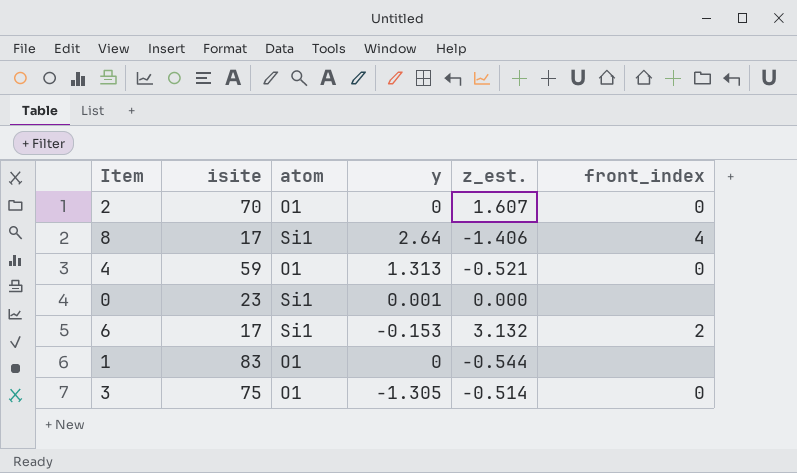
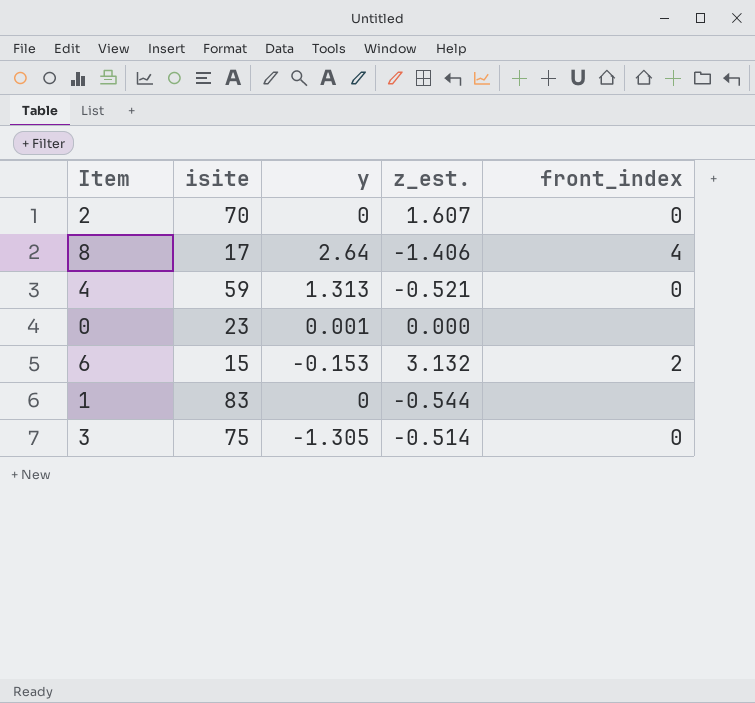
column atom | position: 3 -> none
6 | isite: 17 -> 15

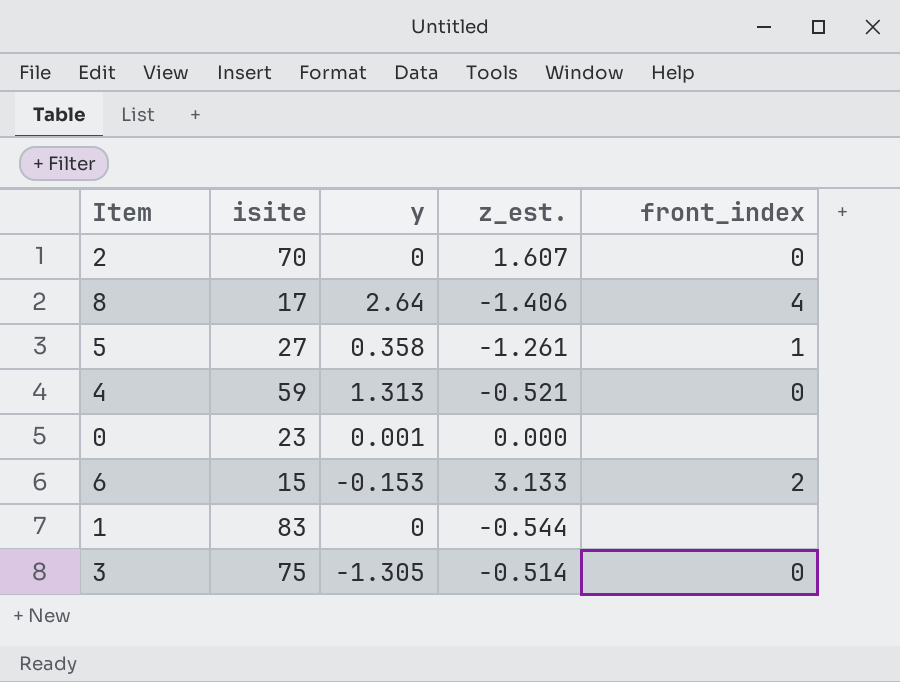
row 5: none -> 27 | 0.358 | -1.261 | 1
6 | z_est.: 3.132 -> 3.133

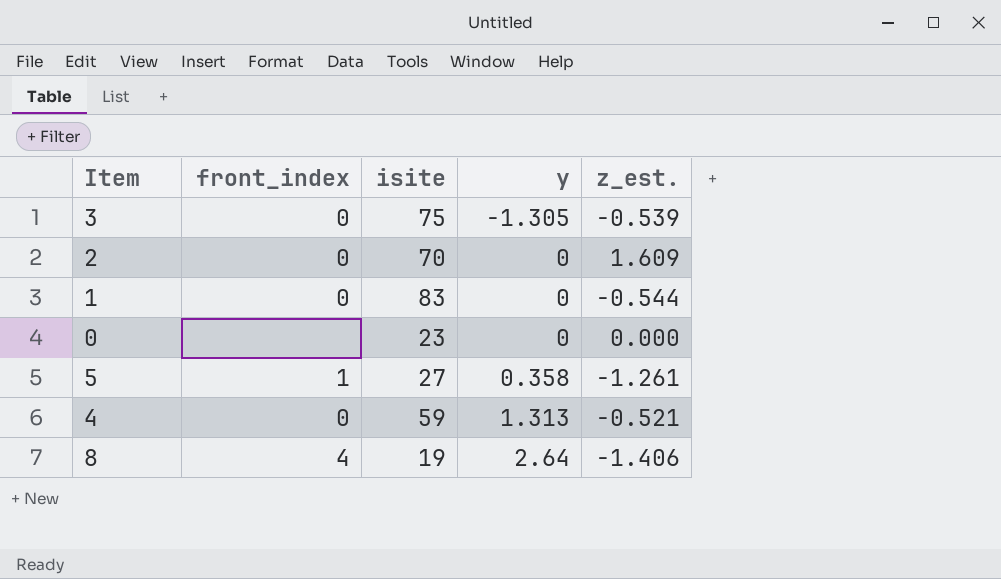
row order: none -> y ascending
column front_index | position: 5 -> 2
row 6: 15 | -0.153 | 3.133 | 2 -> none
3 | z_est.: -0.514 -> -0.539
2 | z_est.: 1.607 -> 1.609
1 | front_index: none -> 0
0 | y: 0.001 -> 0
8 | isite: 17 -> 19

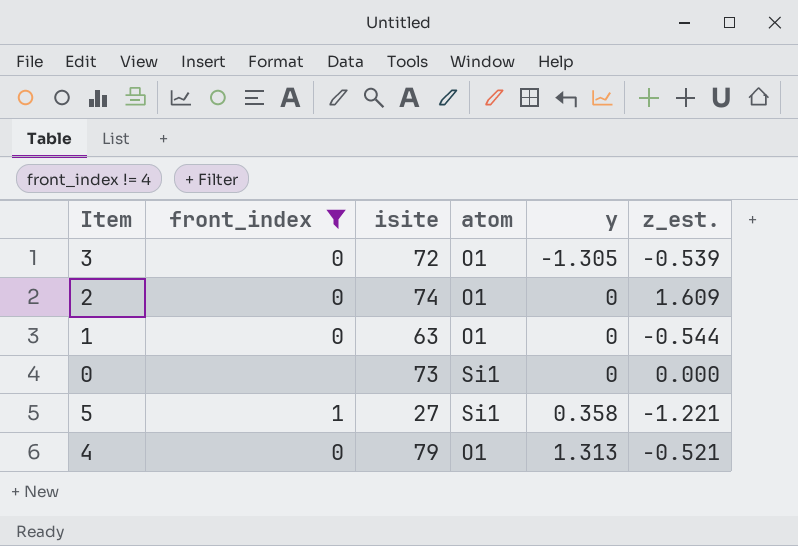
filter: none -> front_index != 4
column atom | position: none -> 4
3 | isite: 75 -> 72
2 | isite: 70 -> 74
1 | isite: 83 -> 63
0 | isite: 23 -> 73
5 | z_est.: -1.261 -> -1.221
4 | isite: 59 -> 79

